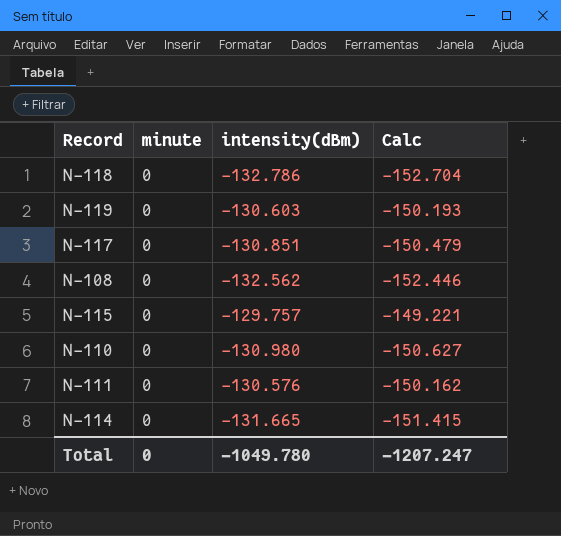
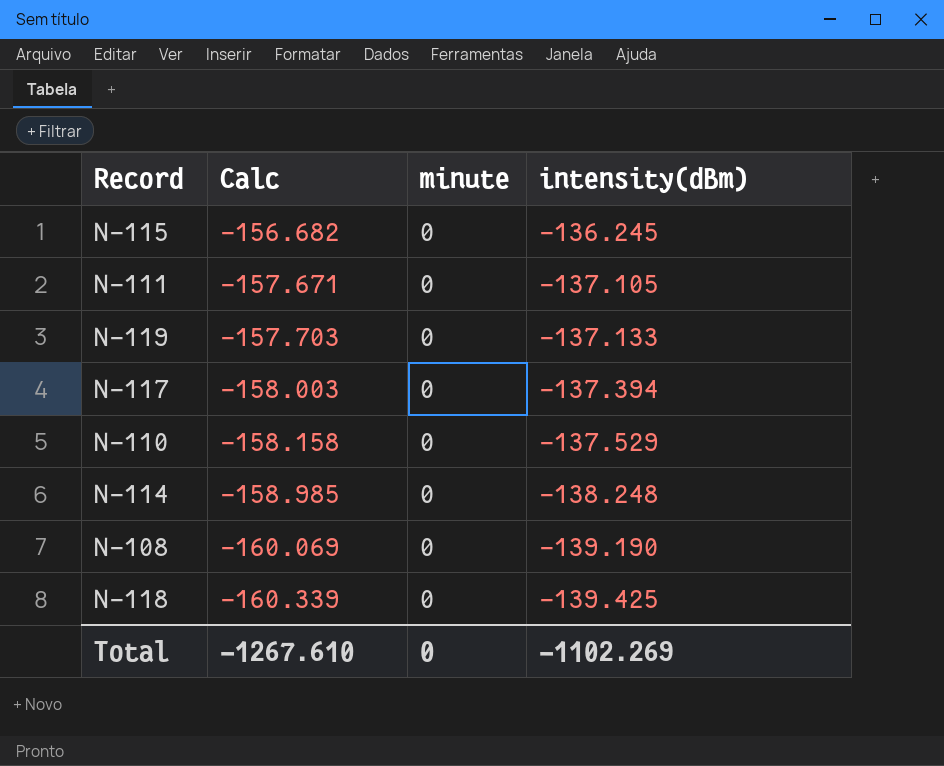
row order: none -> Calc descending
column Calc | position: 4 -> 2
N-115 | Calc: -149.221 -> -156.682
N-115 | intensity(dBm): -129.757 -> -136.245
N-111 | Calc: -150.162 -> -157.671
N-111 | intensity(dBm): -130.576 -> -137.105
N-119 | Calc: -150.193 -> -157.703
N-119 | intensity(dBm): -130.603 -> -137.133
N-117 | Calc: -150.479 -> -158.003
N-117 | intensity(dBm): -130.851 -> -137.394
N-110 | Calc: -150.627 -> -158.158
N-110 | intensity(dBm): -130.980 -> -137.529
N-114 | Calc: -151.415 -> -158.985
N-114 | intensity(dBm): -131.665 -> -138.248
N-108 | Calc: -152.446 -> -160.069
N-108 | intensity(dBm): -132.562 -> -139.190
N-118 | Calc: -152.704 -> -160.339
N-118 | intensity(dBm): -132.786 -> -139.425
Total | Calc: -1207.247 -> -1267.610
Total | intensity(dBm): -1049.780 -> -1102.269

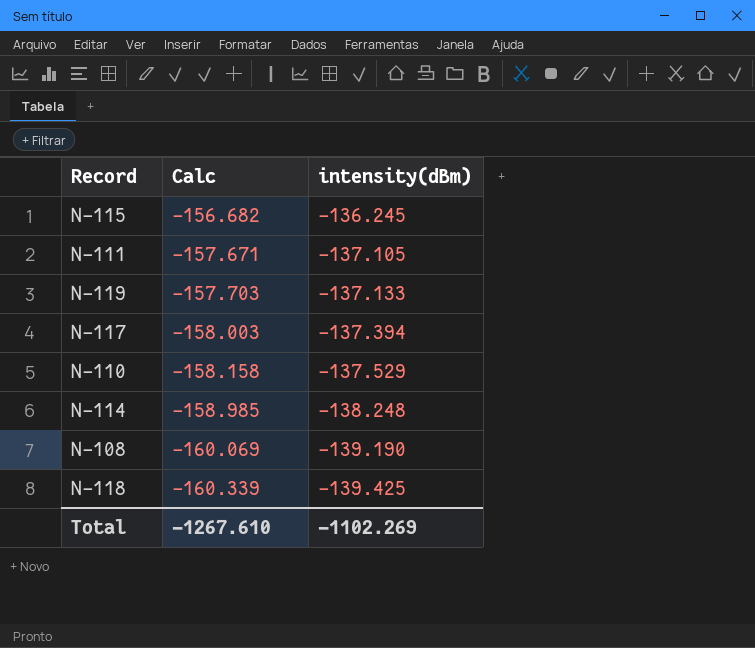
column minute | position: 3 -> none

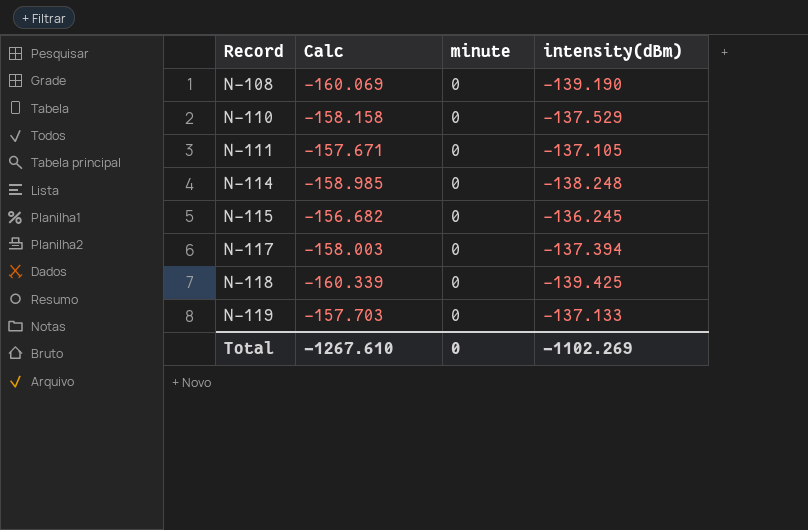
row order: Calc descending -> Record ascending
column minute | position: none -> 3

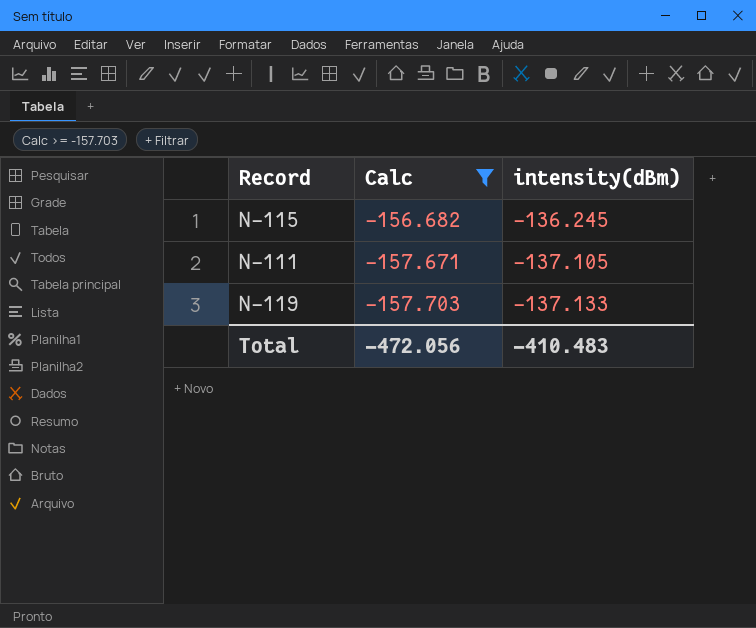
filter: none -> Calc >= -157.703
row order: Record ascending -> Calc descending
column minute | position: 3 -> none
Total | Calc: -1267.610 -> -472.056
Total | intensity(dBm): -1102.269 -> -410.483

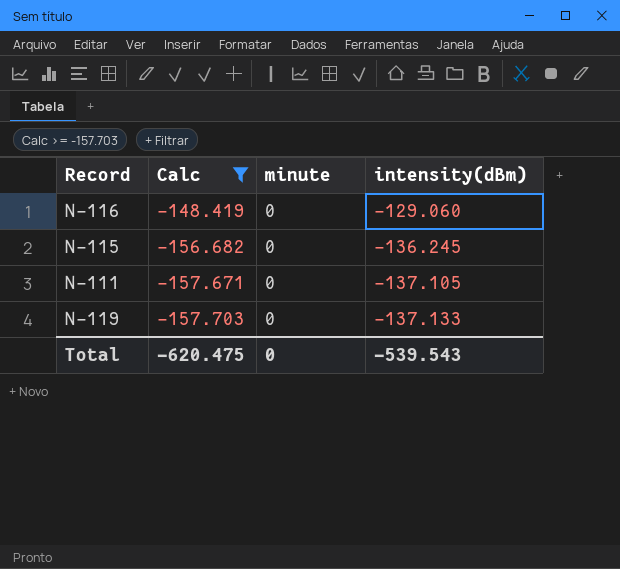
column minute | position: none -> 3
row N-116: none -> -148.419 | 0 | -129.060
Total | Calc: -472.056 -> -620.475
Total | intensity(dBm): -410.483 -> -539.543

